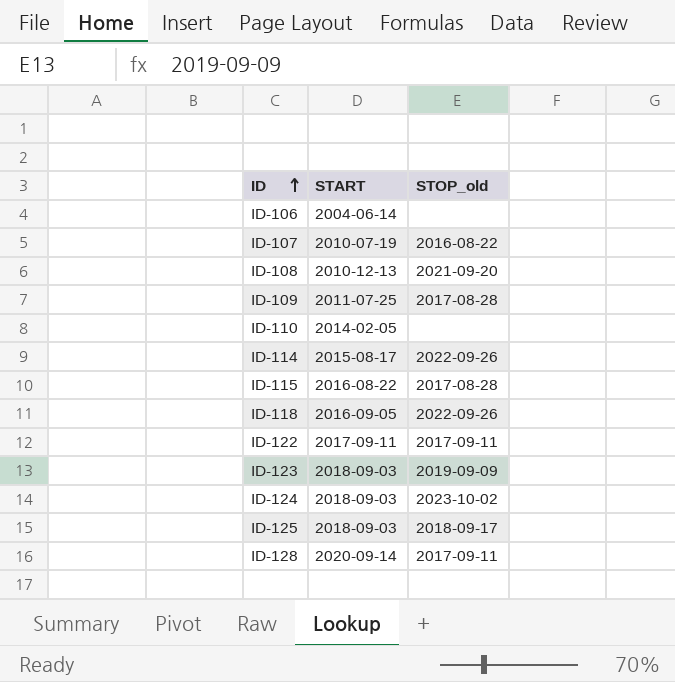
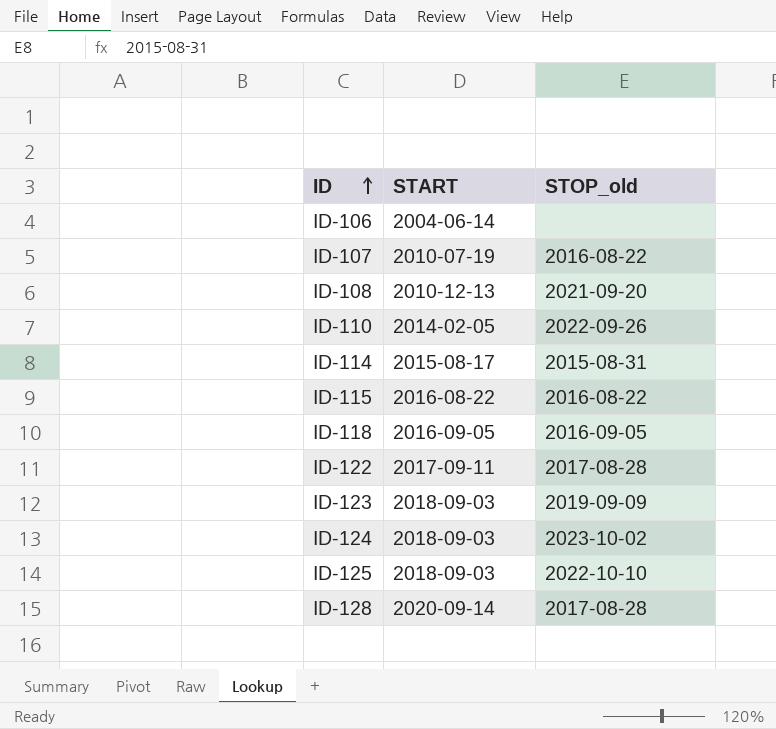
row ID-109: 2011-07-25 | 2017-08-28 -> none
ID-110 | STOP_old: none -> 2022-09-26
ID-114 | STOP_old: 2022-09-26 -> 2015-08-31
ID-115 | STOP_old: 2017-08-28 -> 2016-08-22
ID-118 | STOP_old: 2022-09-26 -> 2016-09-05
ID-122 | STOP_old: 2017-09-11 -> 2017-08-28
ID-125 | STOP_old: 2018-09-17 -> 2022-10-10
ID-128 | STOP_old: 2017-09-11 -> 2017-08-28

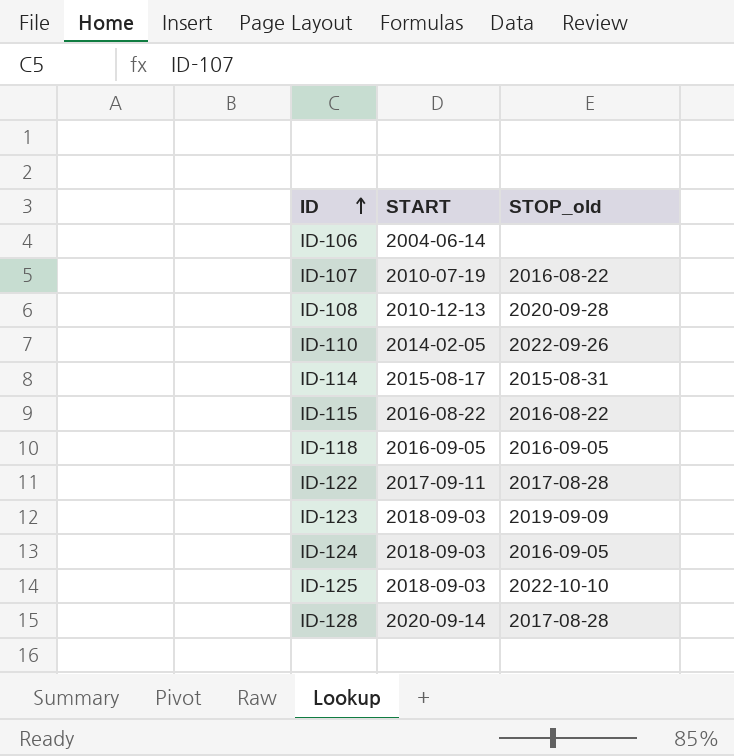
ID-108 | STOP_old: 2021-09-20 -> 2020-09-28
ID-124 | STOP_old: 2023-10-02 -> 2016-09-05

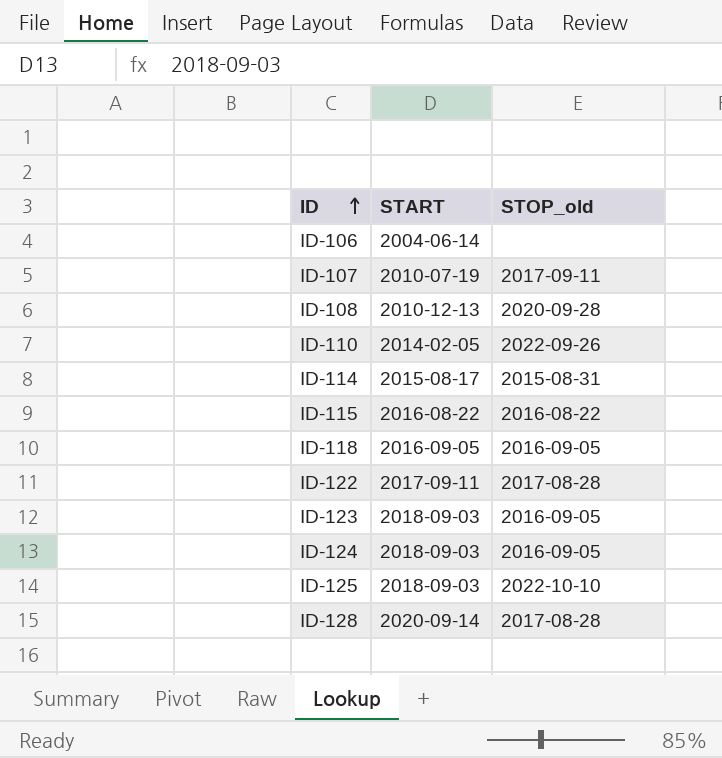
ID-107 | STOP_old: 2016-08-22 -> 2017-09-11
ID-123 | STOP_old: 2019-09-09 -> 2016-09-05

